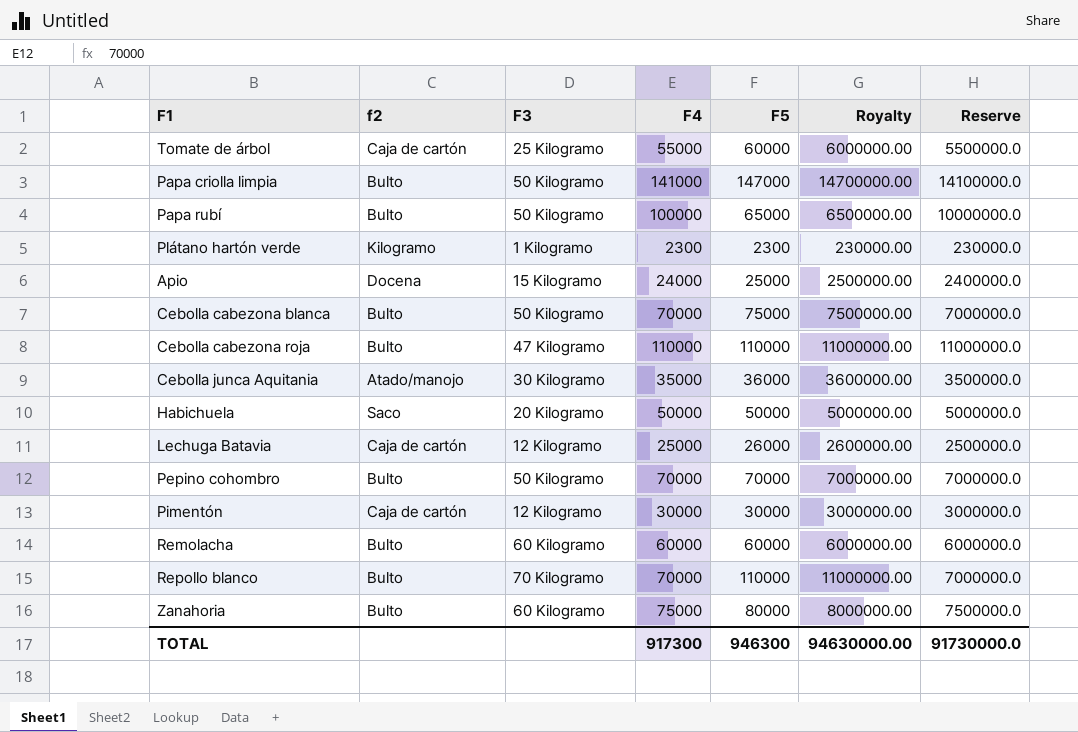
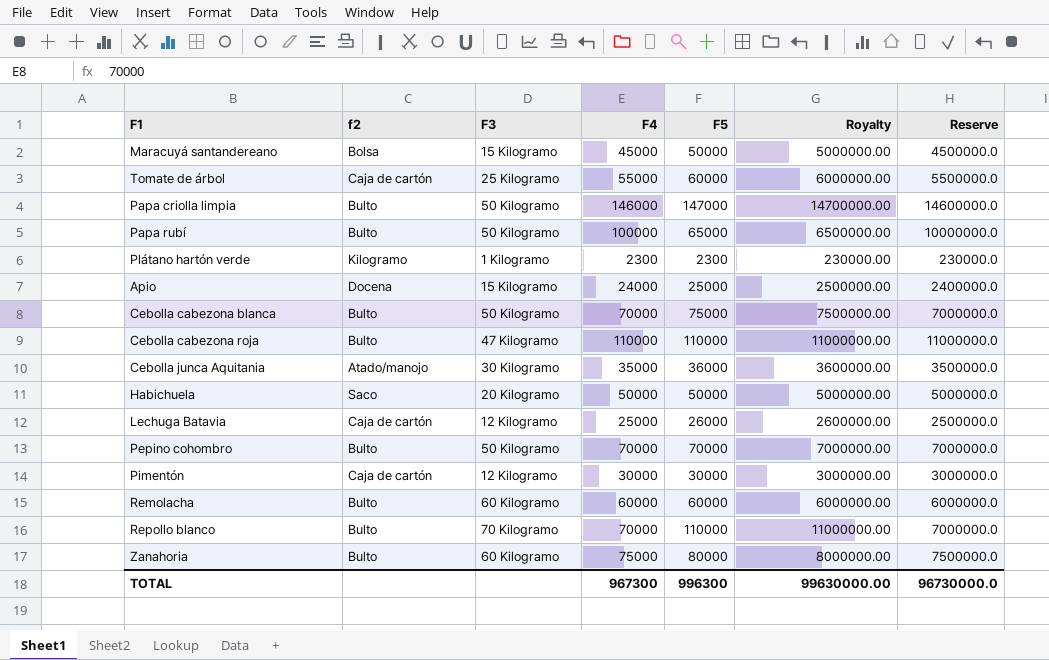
row Maracuyá santandereano: none -> Bolsa | 15 Kilogramo | 45000 | 50000 | 5000000.00 | 4500000.0
Papa criolla limpia | F4: 141000 -> 146000
Papa criolla limpia | Reserve: 14100000.0 -> 14600000.0
TOTAL | F4: 917300 -> 967300
TOTAL | F5: 946300 -> 996300
TOTAL | Royalty: 94630000.00 -> 99630000.00
TOTAL | Reserve: 91730000.0 -> 96730000.0

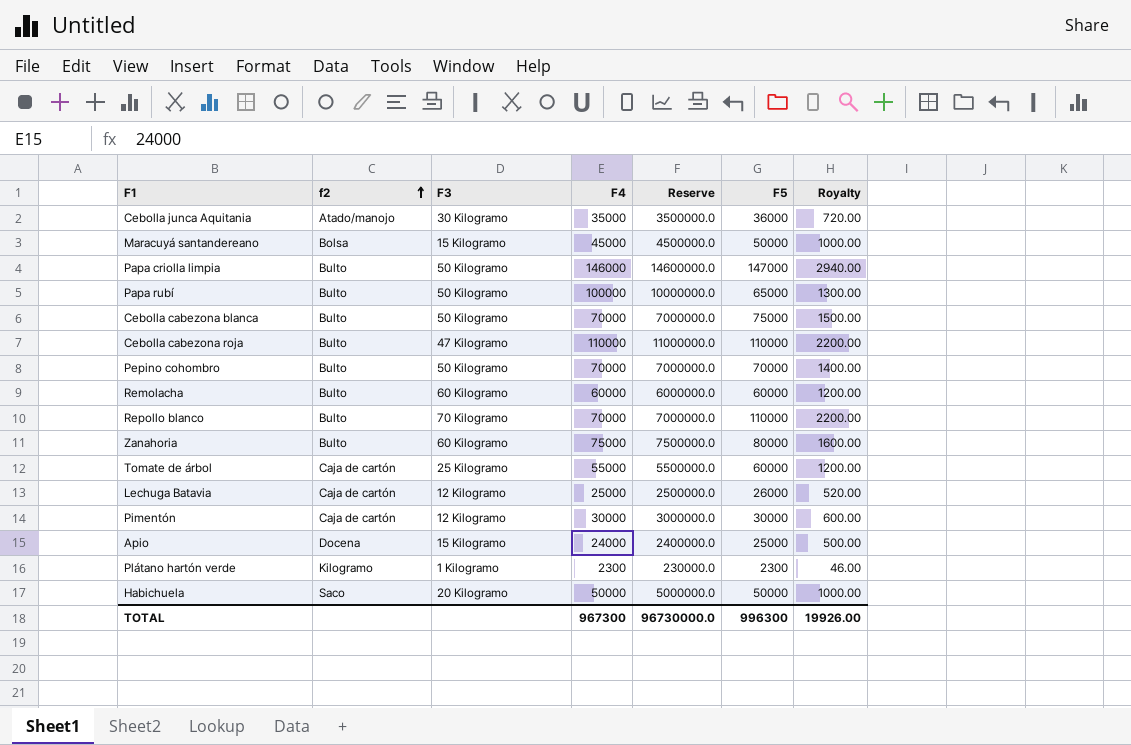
row order: none -> f2 ascending
column Reserve | position: 7 -> 5
column Royalty | formula: [F5] * 100 -> [F5] * 0.02
TOTAL | Royalty: 99630000.00 -> 19926.00

